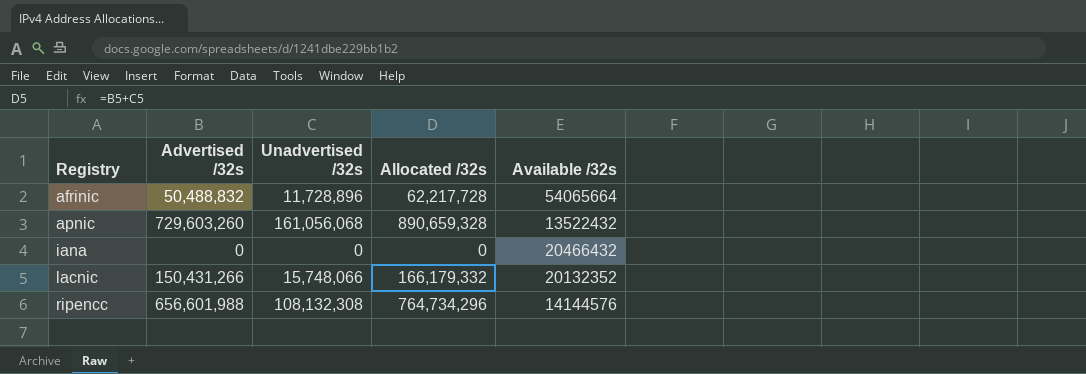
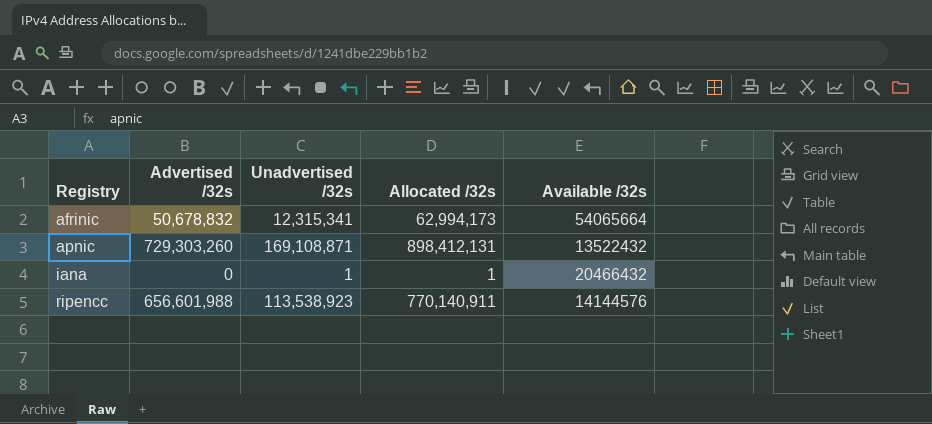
row lacnic: 150,431,266 | 15,748,066 | 166,179,332 | 20132352 -> none
afrinic | Advertised /32s: 50,488,832 -> 50,678,832
afrinic | Unadvertised /32s: 11,728,896 -> 12,315,341
afrinic | Allocated /32s: 62,217,728 -> 62,994,173
apnic | Advertised /32s: 729,603,260 -> 729,303,260
apnic | Unadvertised /32s: 161,056,068 -> 169,108,871
apnic | Allocated /32s: 890,659,328 -> 898,412,131
iana | Unadvertised /32s: 0 -> 1
iana | Allocated /32s: 0 -> 1
ripencc | Unadvertised /32s: 108,132,308 -> 113,538,923
ripencc | Allocated /32s: 764,734,296 -> 770,140,911

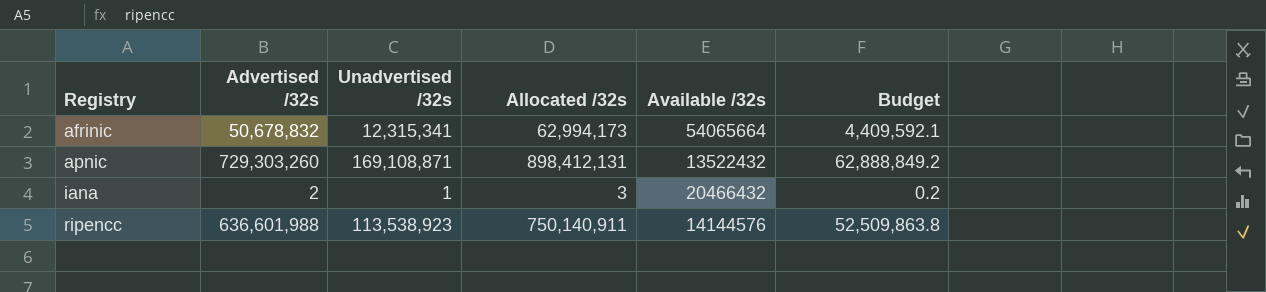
column Budget | formula: none -> [Allocated /32s] * 0.07
iana | Advertised /32s: 0 -> 2
iana | Allocated /32s: 1 -> 3
ripencc | Advertised /32s: 656,601,988 -> 636,601,988
ripencc | Allocated /32s: 770,140,911 -> 750,140,911

